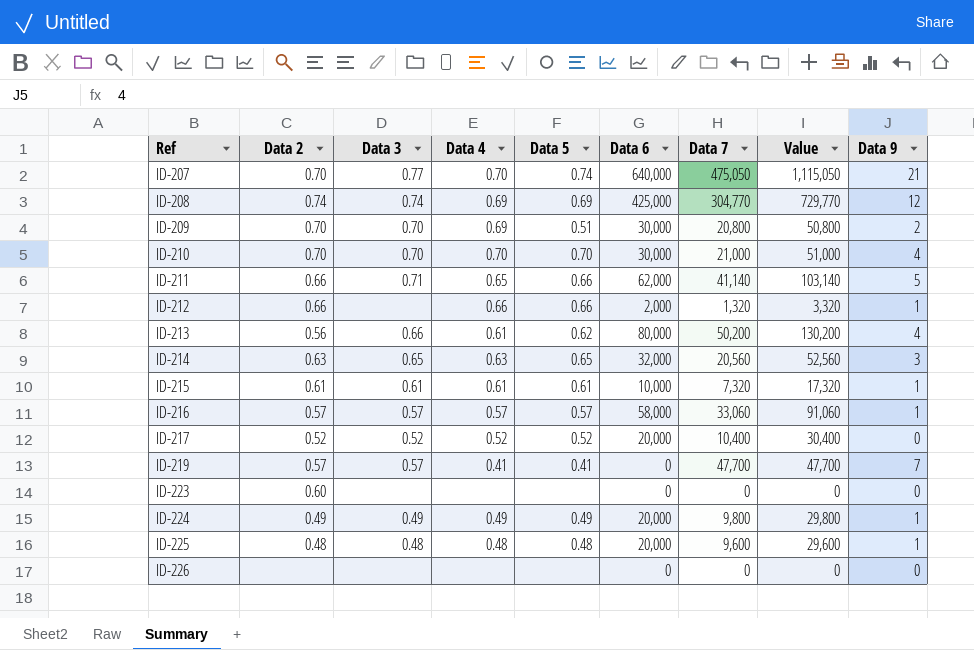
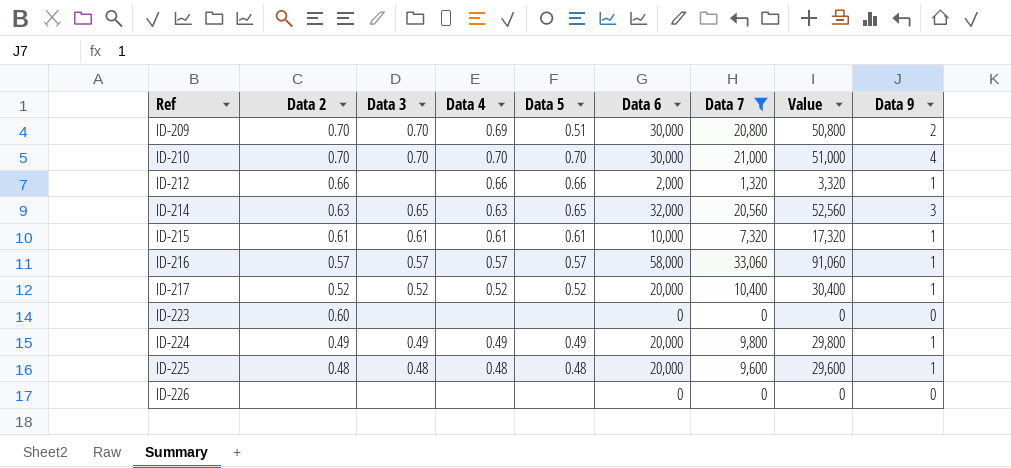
filter: none -> Data 7 <= 33,060
ID-217 | Data 9: 0 -> 1

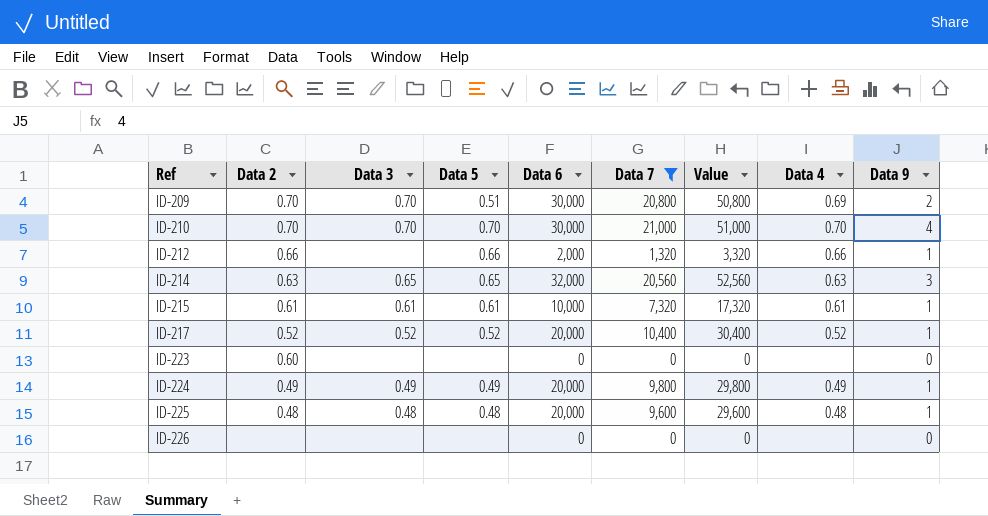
column Data 4 | position: 4 -> 8
row ID-216: 0.57 | 0.57 | 0.57 | 0.57 | 58,000 | 33,060 | 91,060 | 1 -> none

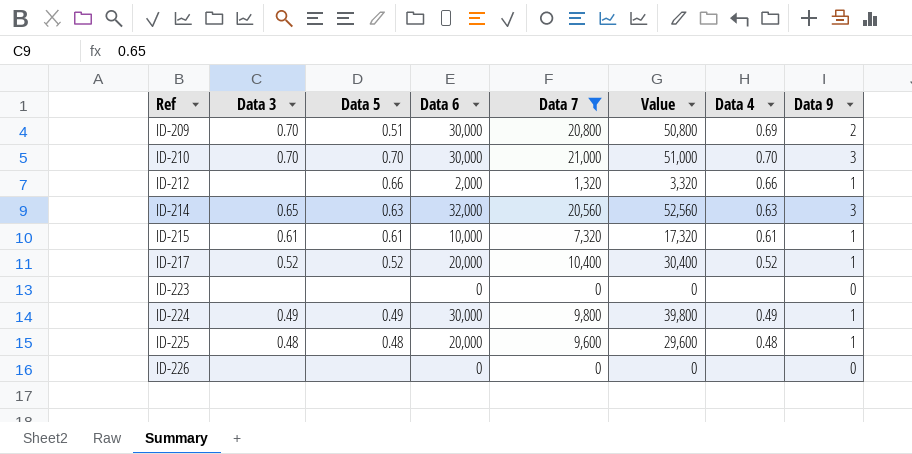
column Data 2 | position: 2 -> none
ID-210 | Data 9: 4 -> 3
ID-214 | Data 5: 0.65 -> 0.63
ID-224 | Data 6: 20,000 -> 30,000
ID-224 | Value: 29,800 -> 39,800

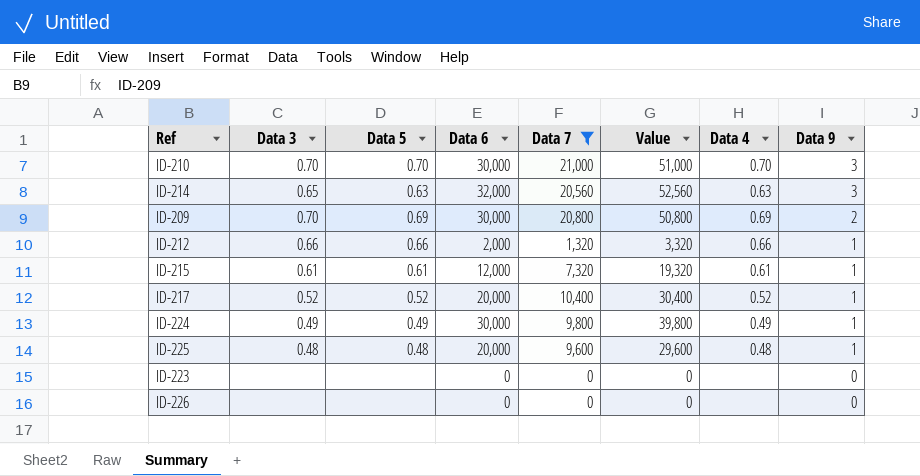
row order: Ref ascending -> Data 9 descending
ID-209 | Data 5: 0.51 -> 0.69
ID-212 | Data 3: none -> 0.66
ID-215 | Data 6: 10,000 -> 12,000
ID-215 | Value: 17,320 -> 19,320

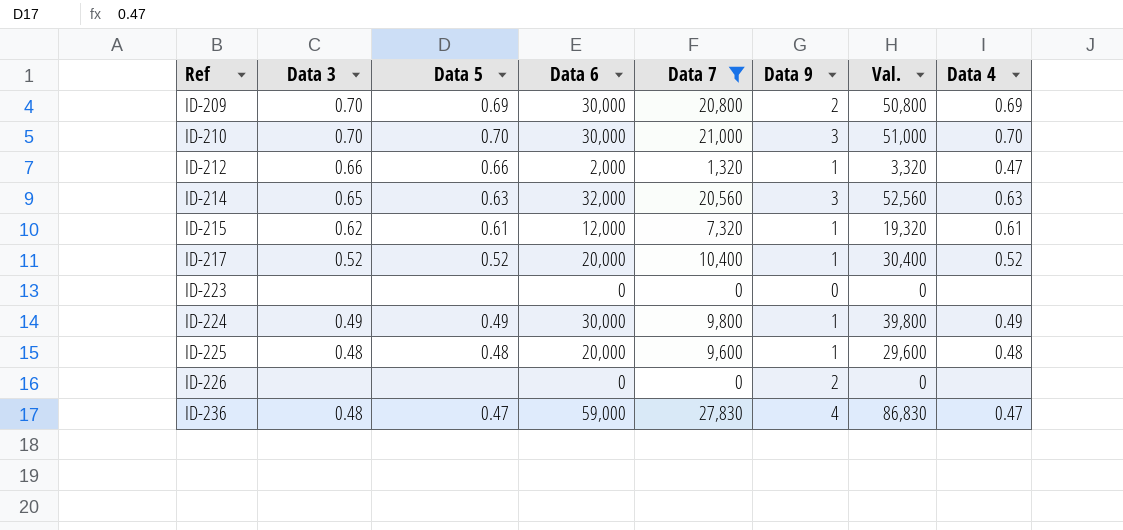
row order: Data 9 descending -> Ref ascending
column Data 9 | position: 8 -> 6
column name: Value -> Val.
ID-212 | Data 4: 0.66 -> 0.47
ID-215 | Data 3: 0.61 -> 0.62
ID-226 | Data 9: 0 -> 2
row ID-236: none -> 0.48 | 0.47 | 59,000 | 27,830 | 4 | 86,830 | 0.47

